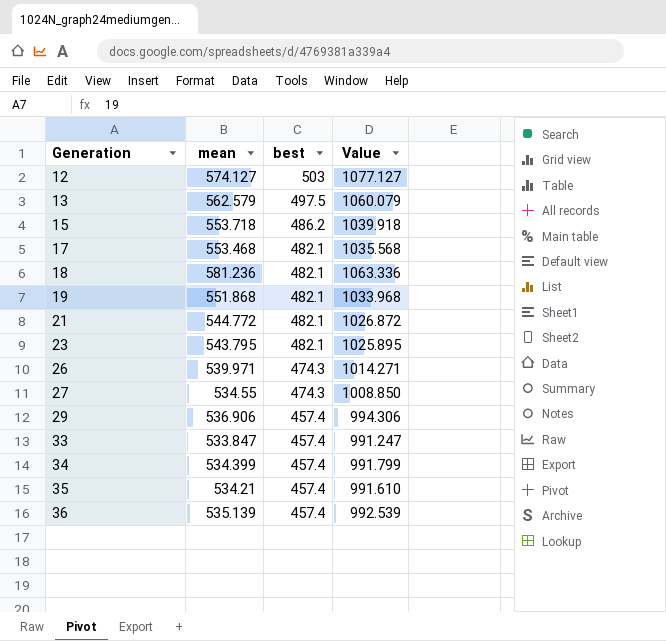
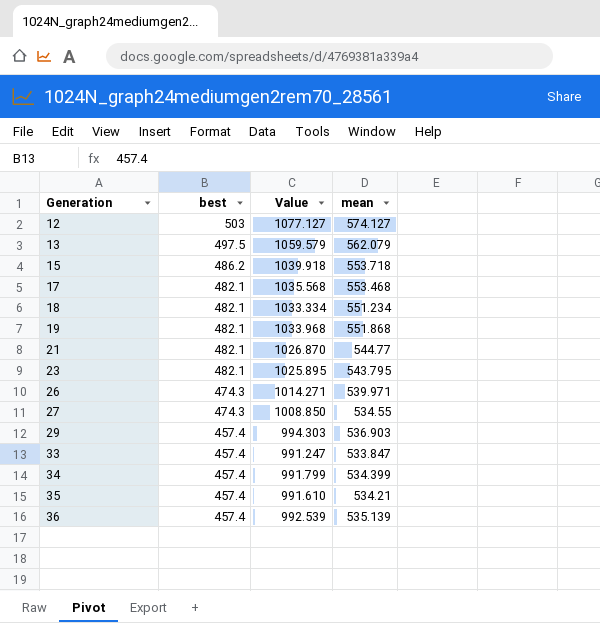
column mean | position: 2 -> 4
13 | Value: 1060.079 -> 1059.579
13 | mean: 562.579 -> 562.079
18 | Value: 1063.336 -> 1033.334
18 | mean: 581.236 -> 551.234
21 | Value: 1026.872 -> 1026.870
21 | mean: 544.772 -> 544.77
29 | Value: 994.306 -> 994.303
29 | mean: 536.906 -> 536.903

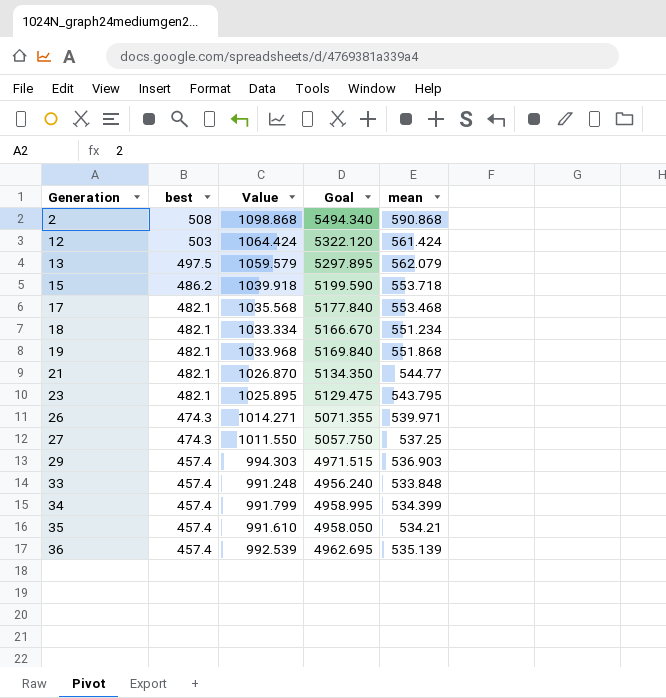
column Goal | formula: none -> [Value] * 5
row 2: none -> 508 | 1098.868 | 5494.340 | 590.868
12 | Value: 1077.127 -> 1064.424
12 | mean: 574.127 -> 561.424
27 | Value: 1008.850 -> 1011.550
27 | mean: 534.55 -> 537.25
33 | Value: 991.247 -> 991.248
33 | mean: 533.847 -> 533.848

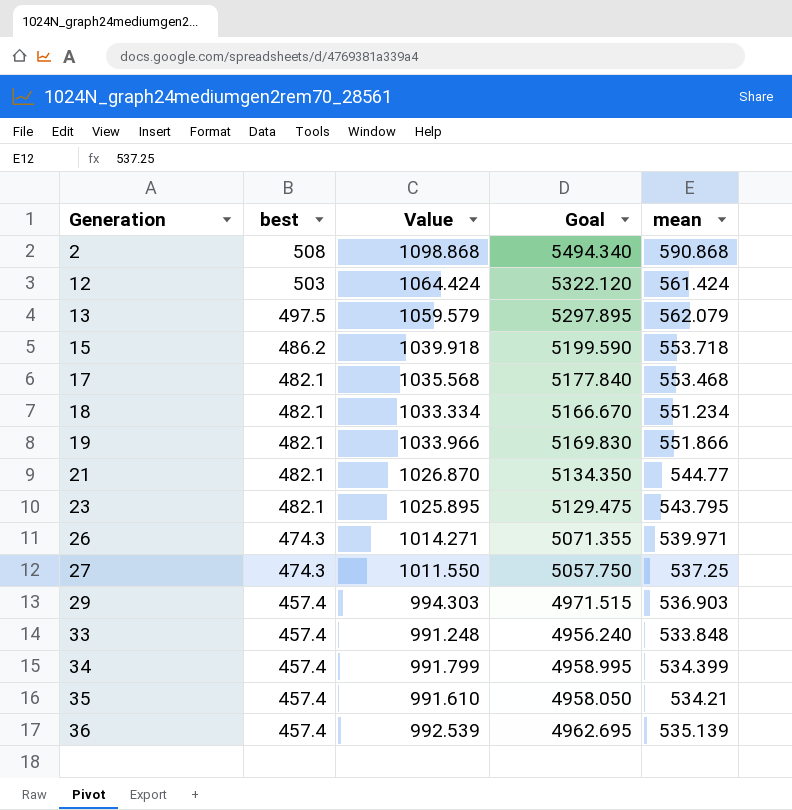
19 | Value: 1033.968 -> 1033.966
19 | Goal: 5169.840 -> 5169.830
19 | mean: 551.868 -> 551.866

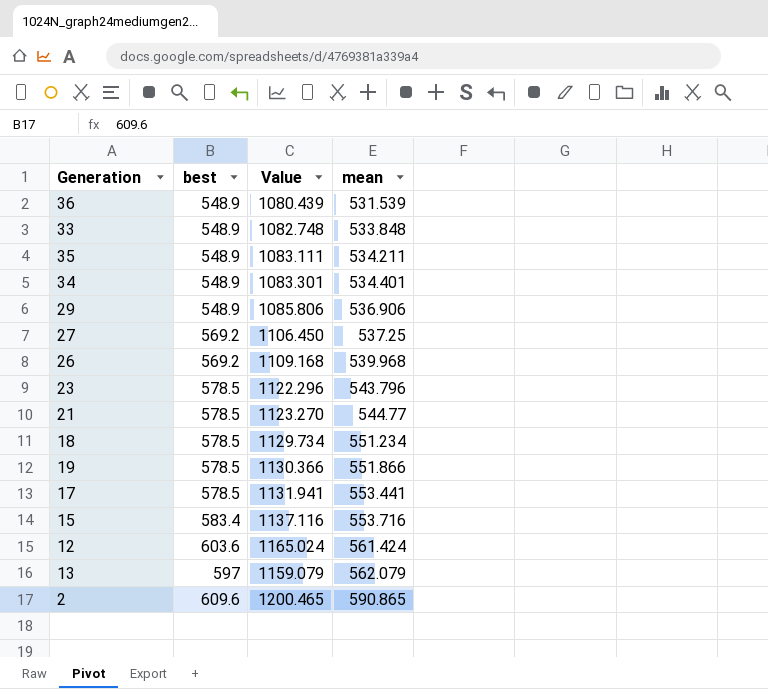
row order: Generation ascending -> mean ascending
column Goal | formula: [Value] * 5 -> none
36 | best: 457.4 -> 548.9
36 | Value: 992.539 -> 1080.439
36 | mean: 535.139 -> 531.539
33 | best: 457.4 -> 548.9
33 | Value: 991.248 -> 1082.748
35 | best: 457.4 -> 548.9
35 | Value: 991.610 -> 1083.111
35 | mean: 534.21 -> 534.211
34 | best: 457.4 -> 548.9
34 | Value: 991.799 -> 1083.301
34 | mean: 534.399 -> 534.401
29 | best: 457.4 -> 548.9
29 | Value: 994.303 -> 1085.806
29 | mean: 536.903 -> 536.906
27 | best: 474.3 -> 569.2
27 | Value: 1011.550 -> 1106.450
26 | best: 474.3 -> 569.2
26 | Value: 1014.271 -> 1109.168
26 | mean: 539.971 -> 539.968
23 | best: 482.1 -> 578.5
23 | Value: 1025.895 -> 1122.296
23 | mean: 543.795 -> 543.796
21 | best: 482.1 -> 578.5
21 | Value: 1026.870 -> 1123.270
18 | best: 482.1 -> 578.5
18 | Value: 1033.334 -> 1129.734
19 | best: 482.1 -> 578.5
19 | Value: 1033.966 -> 1130.366
17 | best: 482.1 -> 578.5
17 | Value: 1035.568 -> 1131.941
17 | mean: 553.468 -> 553.441
15 | best: 486.2 -> 583.4
15 | Value: 1039.918 -> 1137.116
15 | mean: 553.718 -> 553.716
12 | best: 503 -> 603.6
12 | Value: 1064.424 -> 1165.024
13 | best: 497.5 -> 597
13 | Value: 1059.579 -> 1159.079
2 | best: 508 -> 609.6
2 | Value: 1098.868 -> 1200.465
2 | mean: 590.868 -> 590.865

